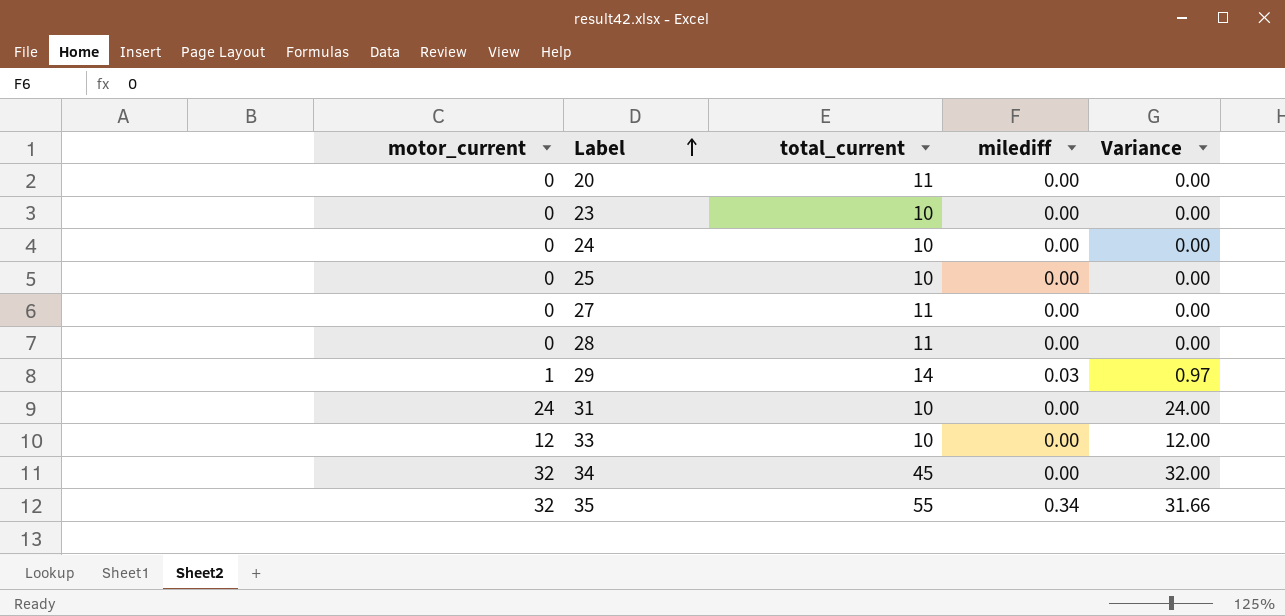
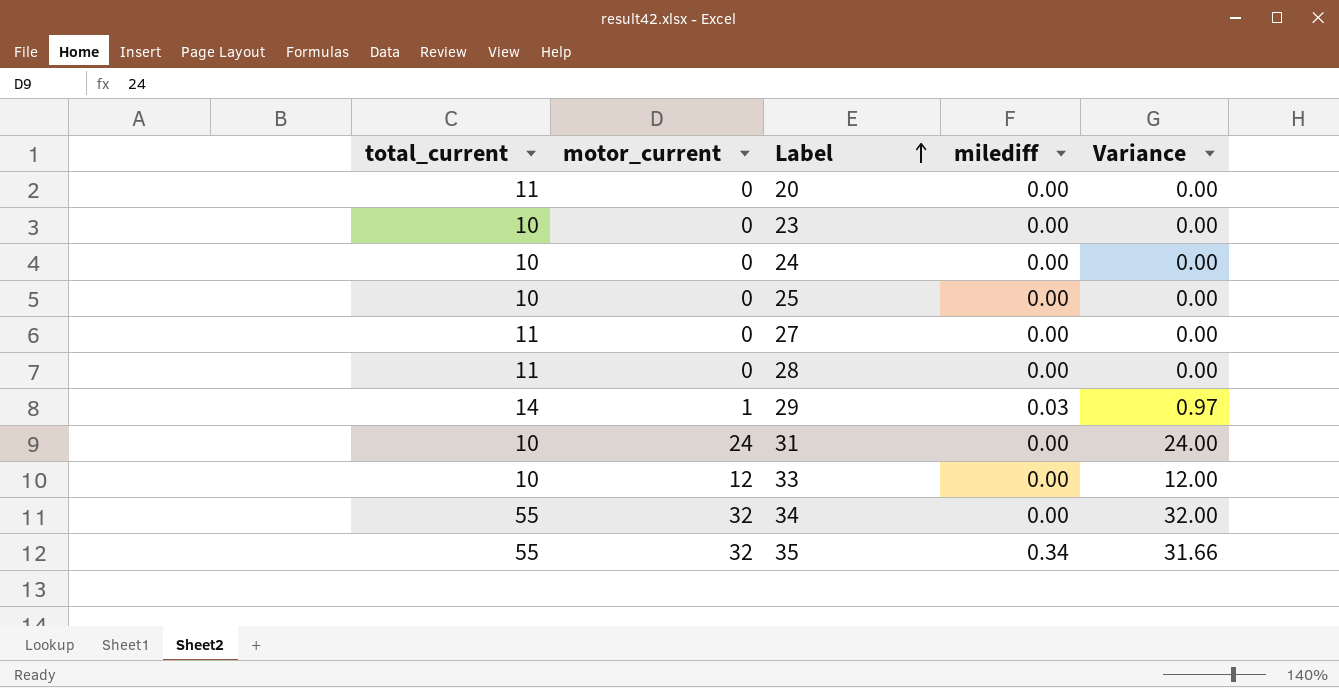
column total_current | position: 3 -> 1
34 | total_current: 45 -> 55

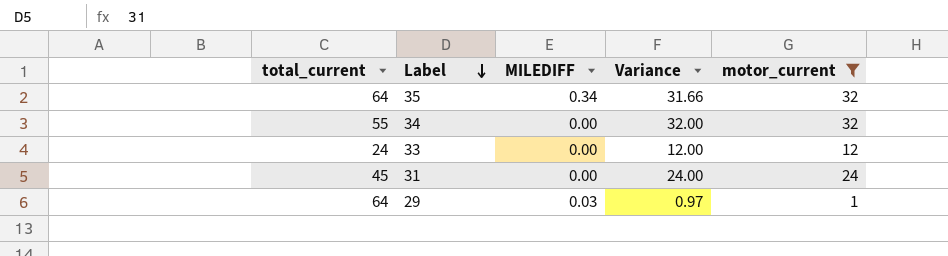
filter: none -> motor_current != 0
row order: Label ascending -> Label descending
column name: milediff -> MILEDIFF
column motor_current | position: 2 -> 5
35 | total_current: 55 -> 64
33 | total_current: 10 -> 24
31 | total_current: 10 -> 45
29 | total_current: 14 -> 64

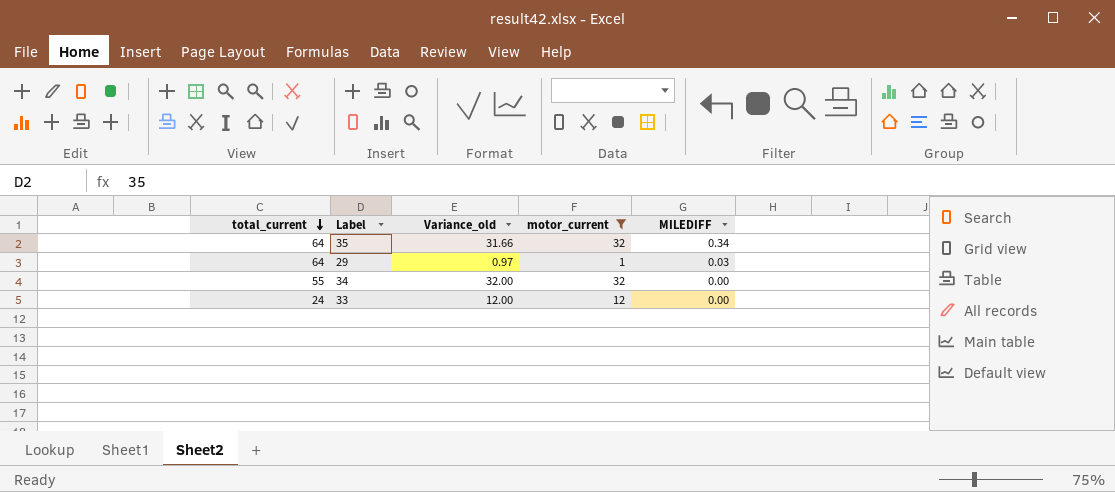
row order: Label descending -> total_current descending
column name: Variance -> Variance_old
column MILEDIFF | position: 3 -> 5
row 31: 45 | 0.00 | 24.00 | 24 -> none

